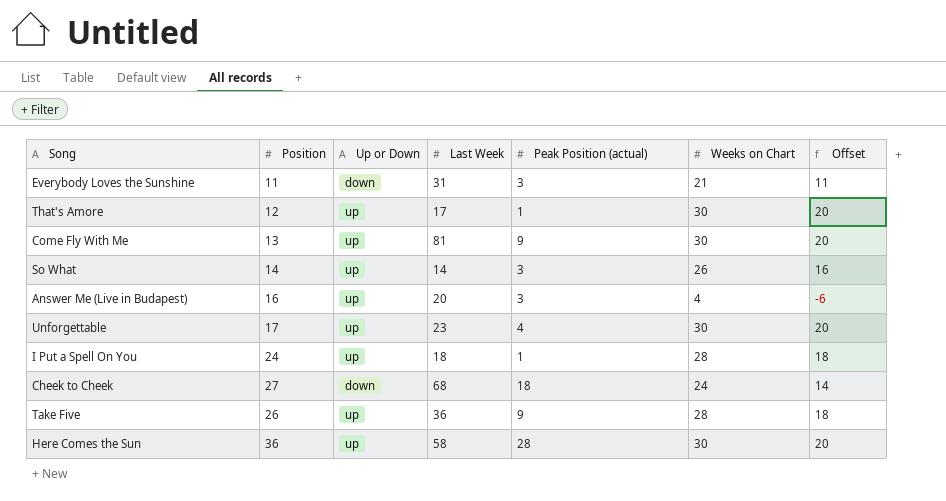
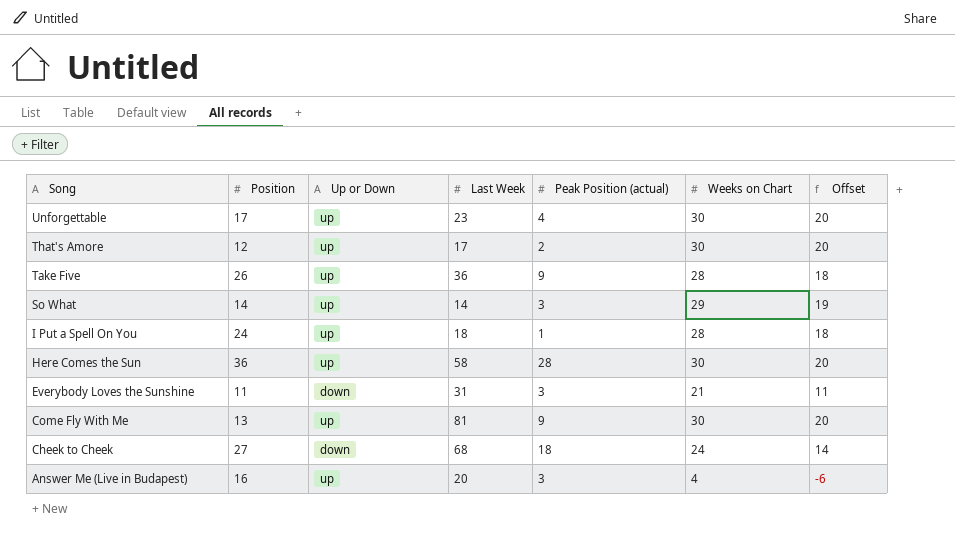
row order: none -> Song descending
That's Amore | Peak Position (actual): 1 -> 2
So What | Weeks on Chart: 26 -> 29
So What | Offset: 16 -> 19

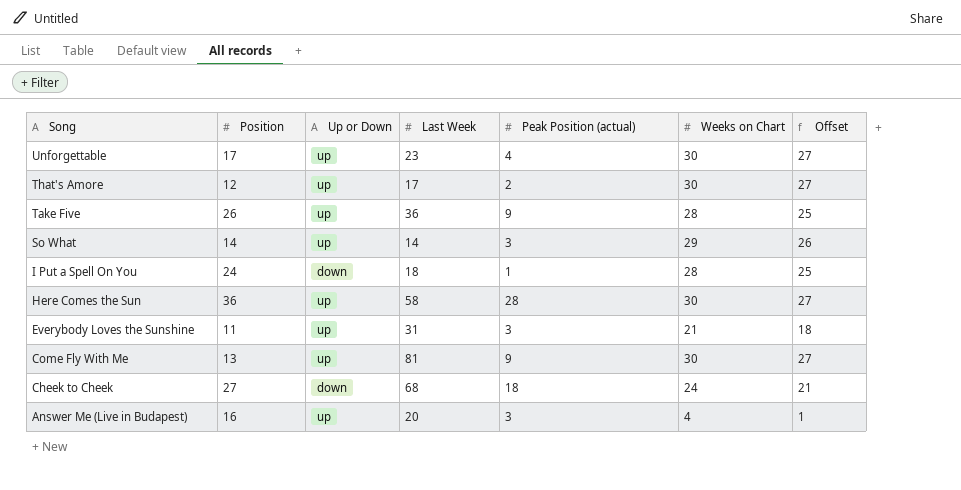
column Offset | formula: [Weeks on Chart] - 10 -> [Weeks on Chart] - 3
I Put a Spell On You | Up or Down: up -> down
Everybody Loves the Sunshine | Up or Down: down -> up

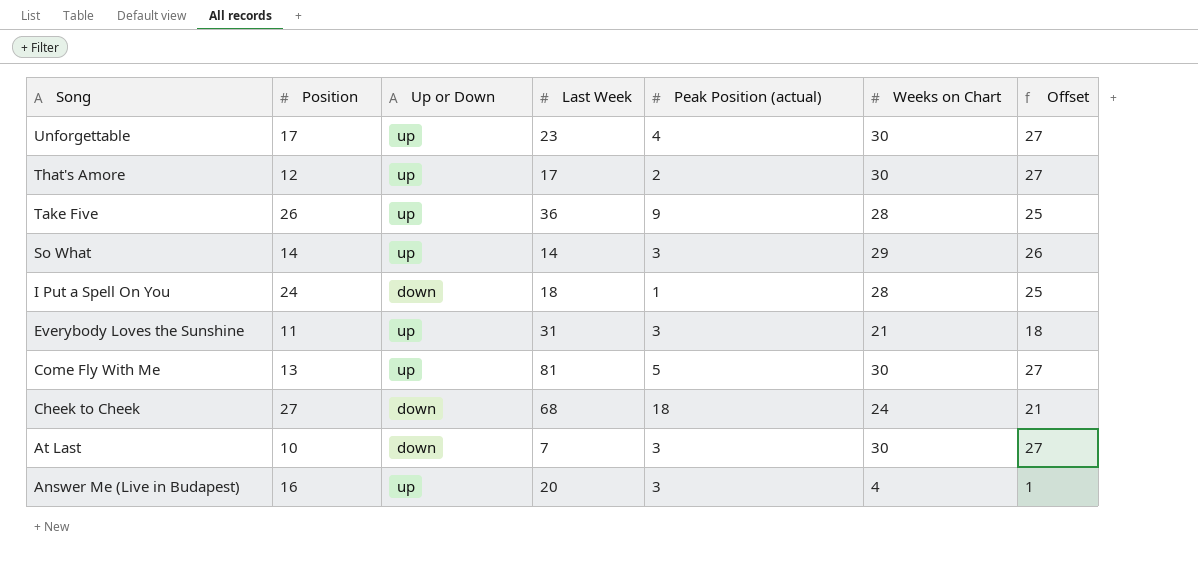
row Here Comes the Sun: 36 | up | 58 | 28 | 30 | 27 -> none
Come Fly With Me | Peak Position (actual): 9 -> 5
row At Last: none -> 10 | down | 7 | 3 | 30 | 27

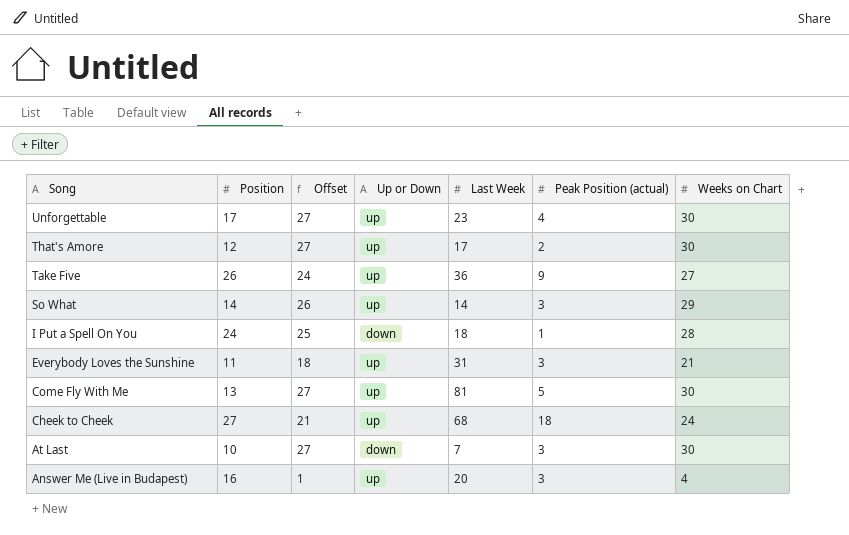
column Offset | position: 7 -> 3
Take Five | Offset: 25 -> 24
Take Five | Weeks on Chart: 28 -> 27
Cheek to Cheek | Up or Down: down -> up

